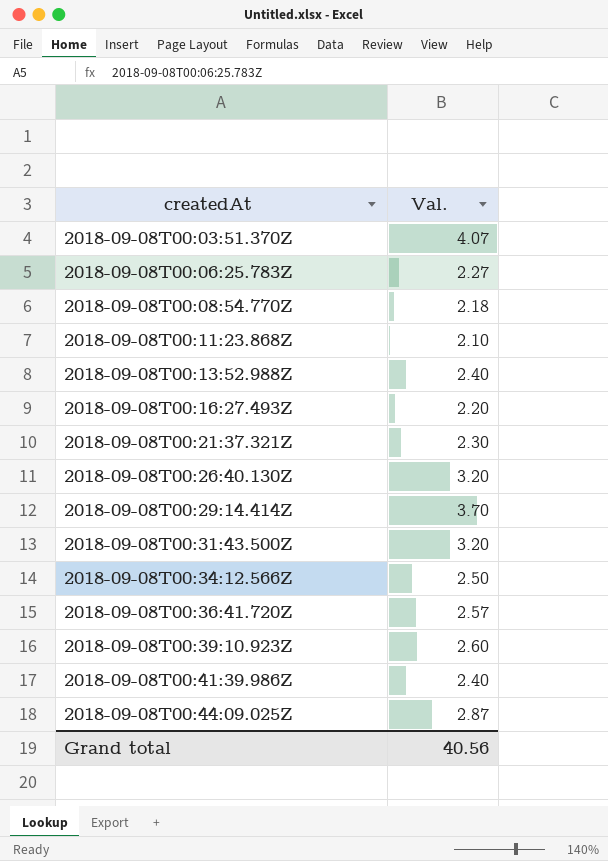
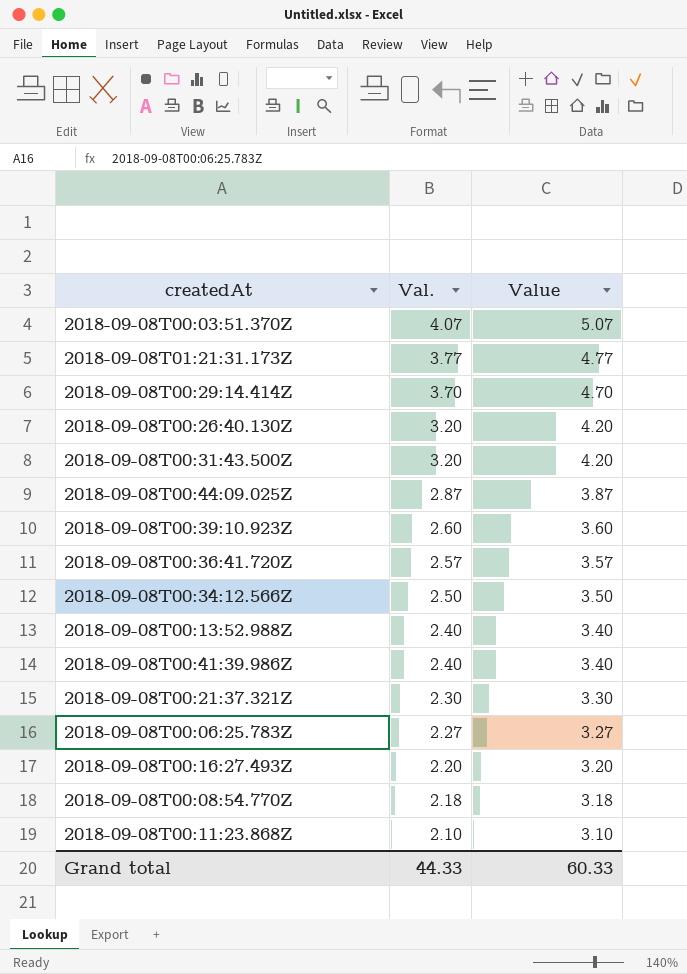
row order: createdAt ascending -> Val. descending
column Value | formula: none -> [Val.] + 1
row 2018-09-08T01:21:31.173Z: none -> 3.77 | 4.77
Grand total | Val.: 40.56 -> 44.33

